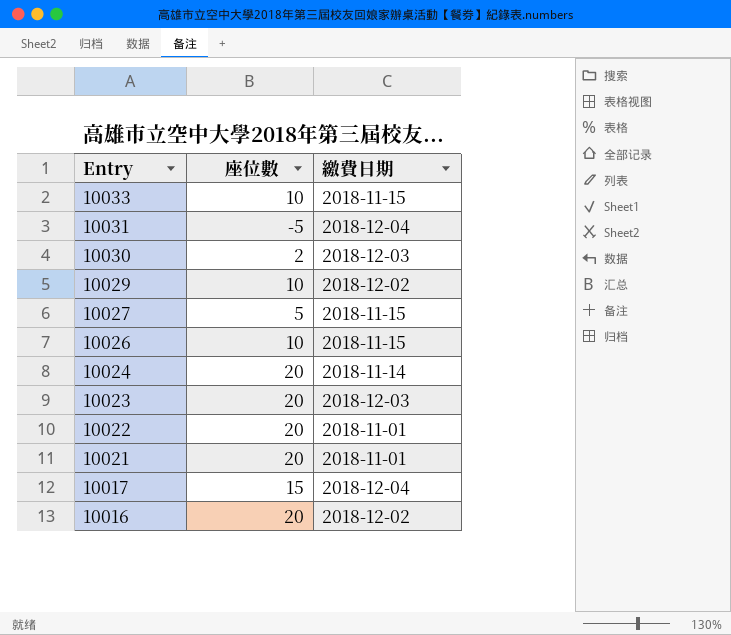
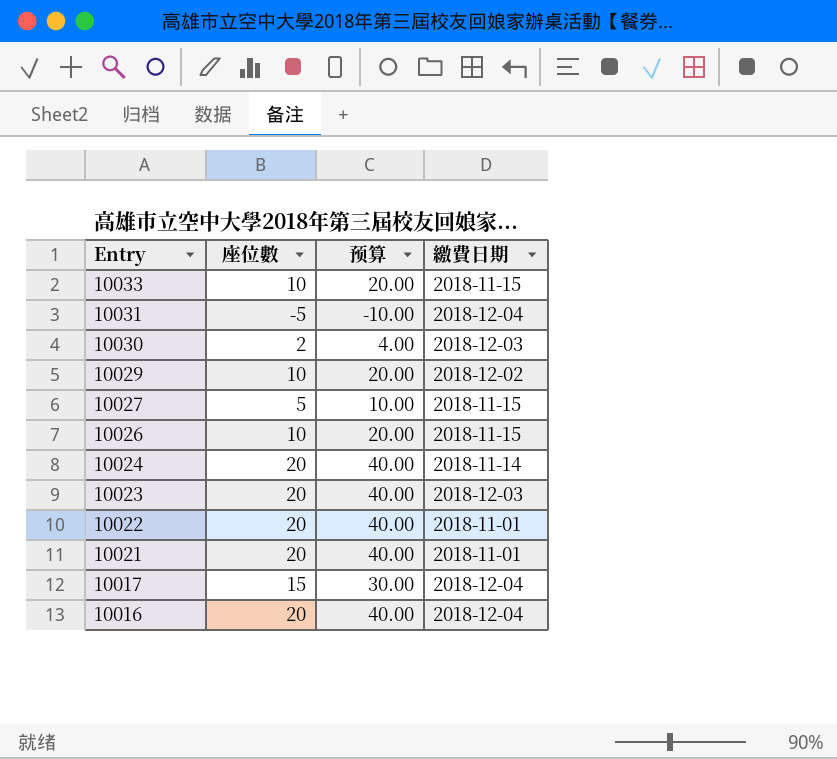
column 预算 | formula: none -> [座位數] * 2
10016 | 繳費日期: 2018-12-02 -> 2018-12-04

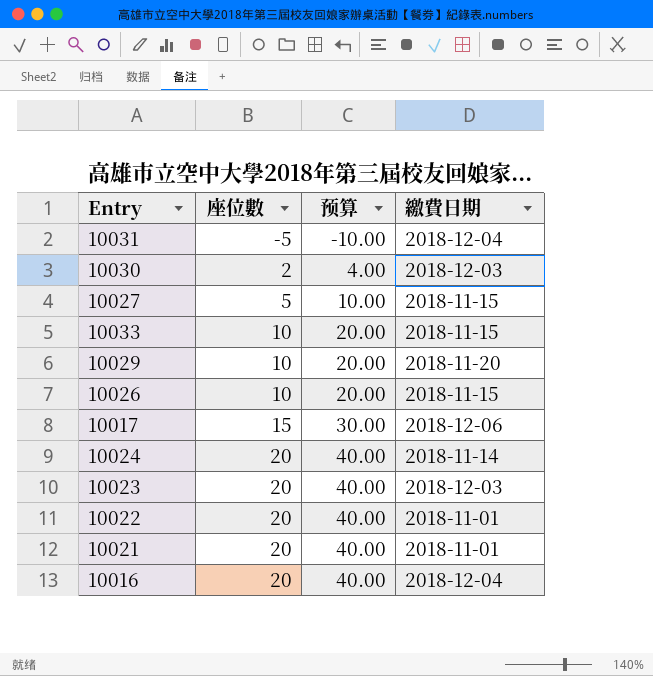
row order: Entry descending -> 座位數 ascending
10029 | 繳費日期: 2018-12-02 -> 2018-11-20
10017 | 繳費日期: 2018-12-04 -> 2018-12-06

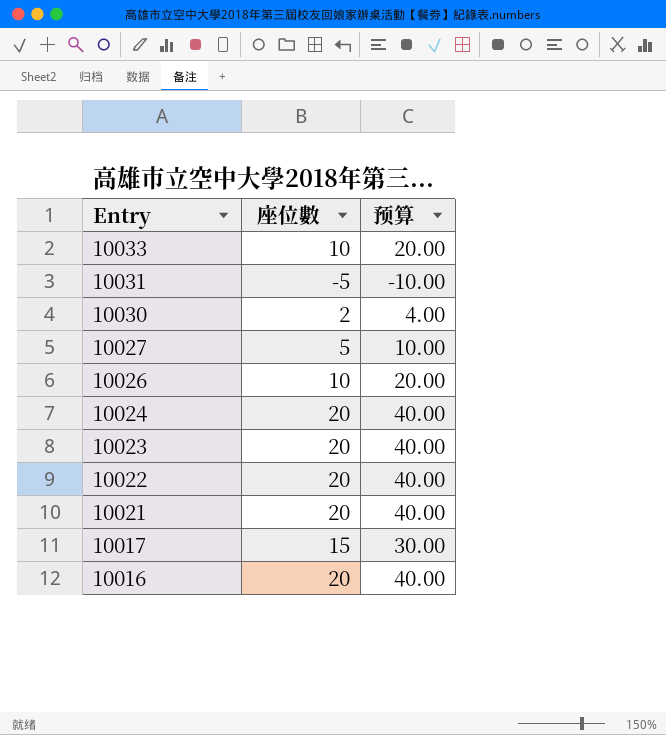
row order: 座位數 ascending -> Entry descending
column 繳費日期 | position: 4 -> none
row 10029: 10 | 20.00 | 2018-11-20 -> none

